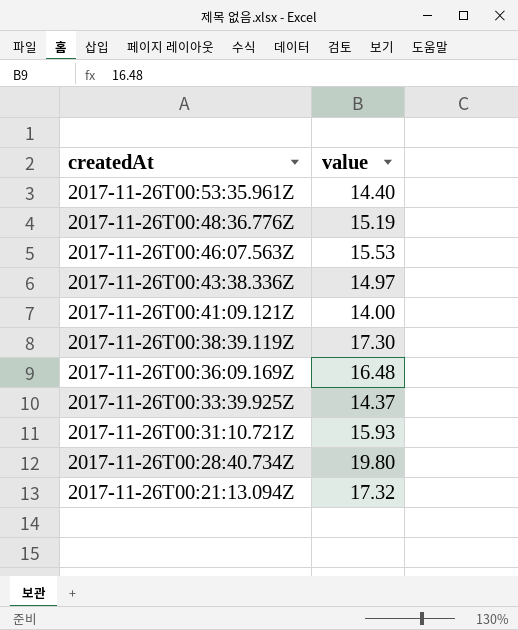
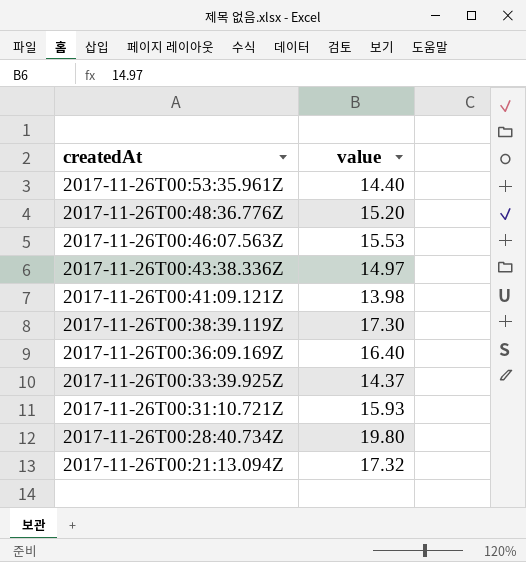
2017-11-26T00:48:36.776Z | value: 15.19 -> 15.20
2017-11-26T00:41:09.121Z | value: 14.00 -> 13.98
2017-11-26T00:36:09.169Z | value: 16.48 -> 16.40

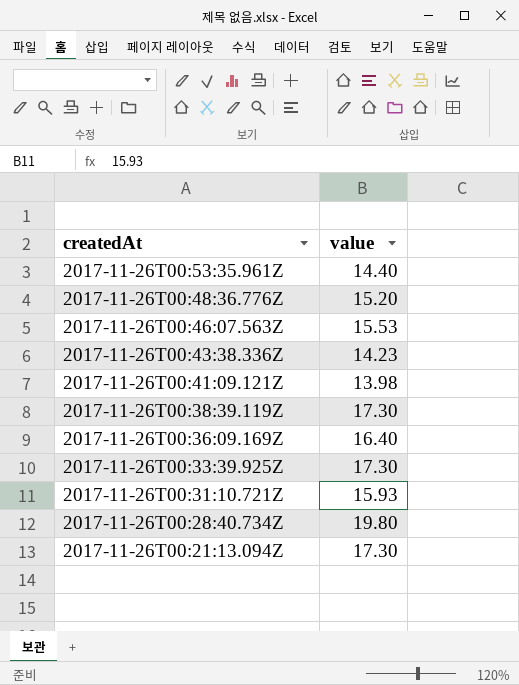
2017-11-26T00:43:38.336Z | value: 14.97 -> 14.23
2017-11-26T00:33:39.925Z | value: 14.37 -> 17.30
2017-11-26T00:21:13.094Z | value: 17.32 -> 17.30

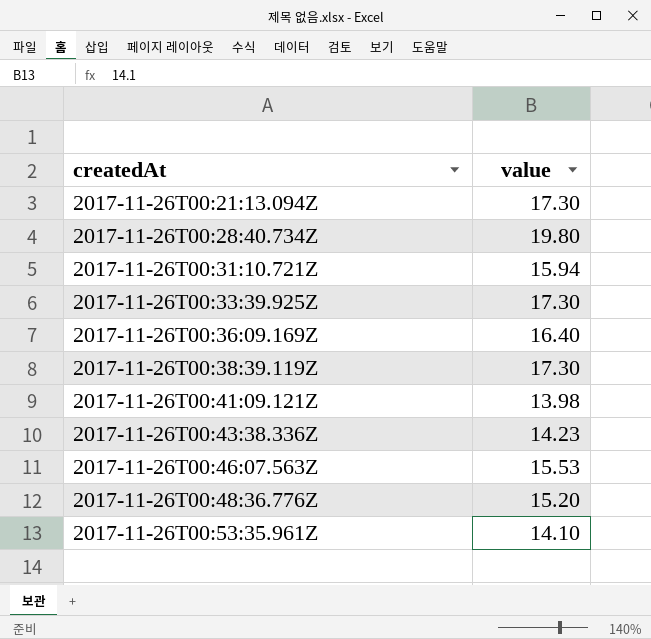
row order: createdAt descending -> createdAt ascending
2017-11-26T00:31:10.721Z | value: 15.93 -> 15.94
2017-11-26T00:53:35.961Z | value: 14.40 -> 14.10

